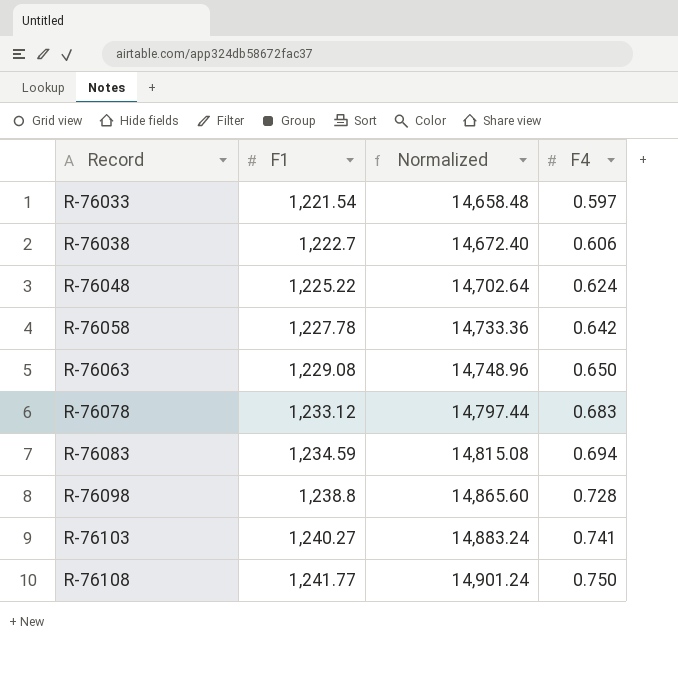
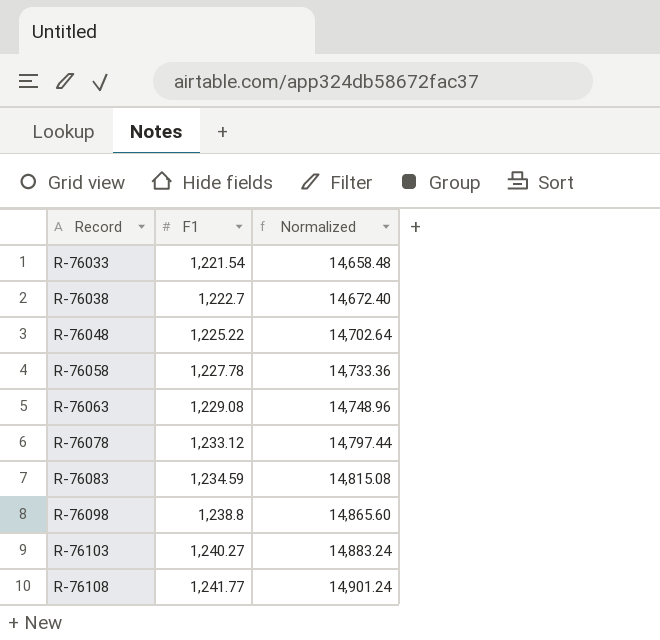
column F4 | position: 4 -> none

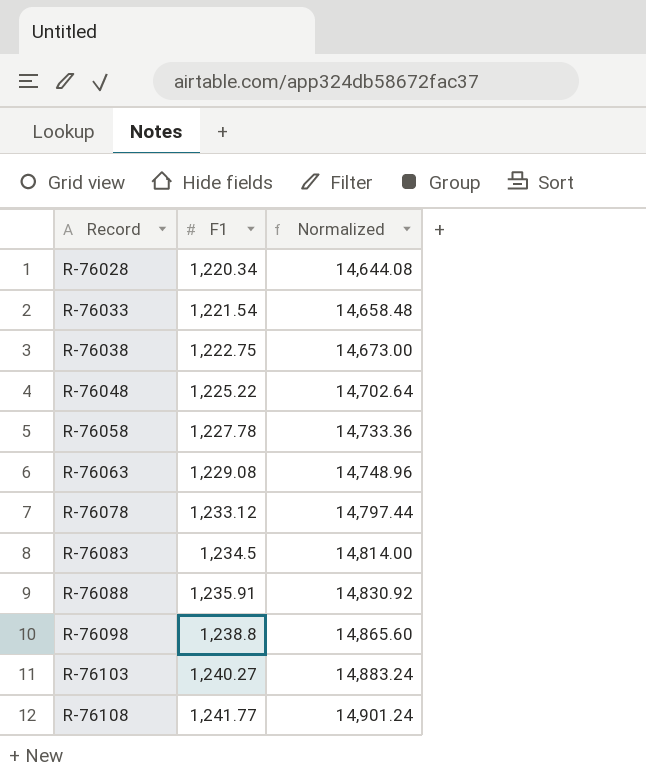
row R-76028: none -> 1,220.34 | 14,644.08
R-76038 | F1: 1,222.7 -> 1,222.75
R-76038 | Normalized: 14,672.40 -> 14,673.00
R-76083 | F1: 1,234.59 -> 1,234.5
R-76083 | Normalized: 14,815.08 -> 14,814.00
row R-76088: none -> 1,235.91 | 14,830.92

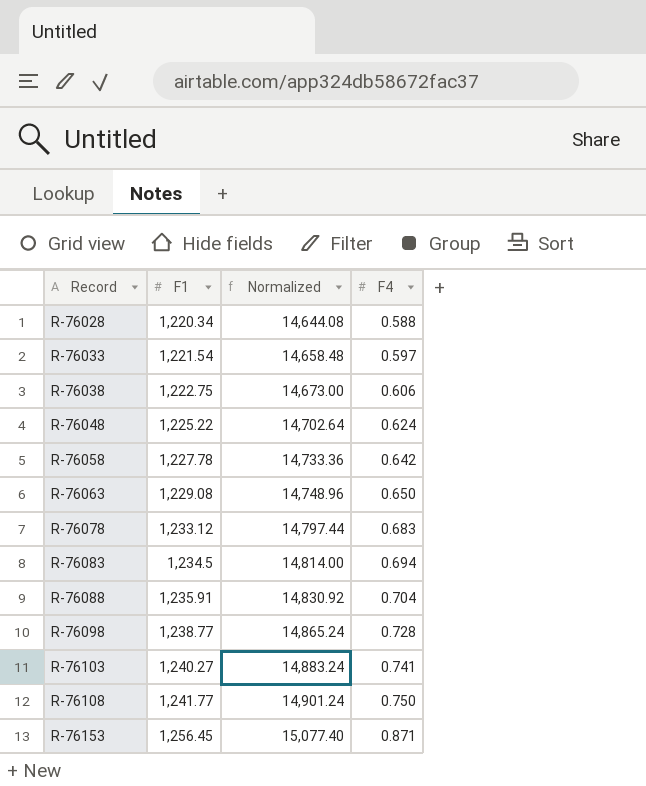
column F4 | position: none -> 4
R-76098 | F1: 1,238.8 -> 1,238.77
R-76098 | Normalized: 14,865.60 -> 14,865.24
row R-76153: none -> 1,256.45 | 15,077.40 | 0.871

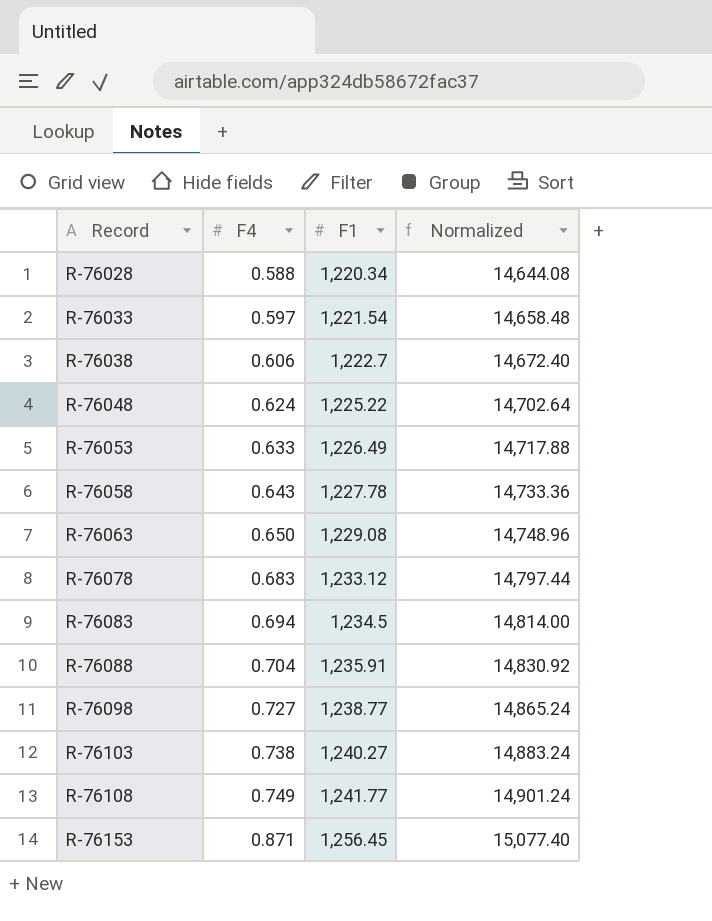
column F4 | position: 4 -> 2
R-76038 | F1: 1,222.75 -> 1,222.7
R-76038 | Normalized: 14,673.00 -> 14,672.40
row R-76053: none -> 0.633 | 1,226.49 | 14,717.88
R-76058 | F4: 0.642 -> 0.643
R-76098 | F4: 0.728 -> 0.727
R-76103 | F4: 0.741 -> 0.738
R-76108 | F4: 0.750 -> 0.749

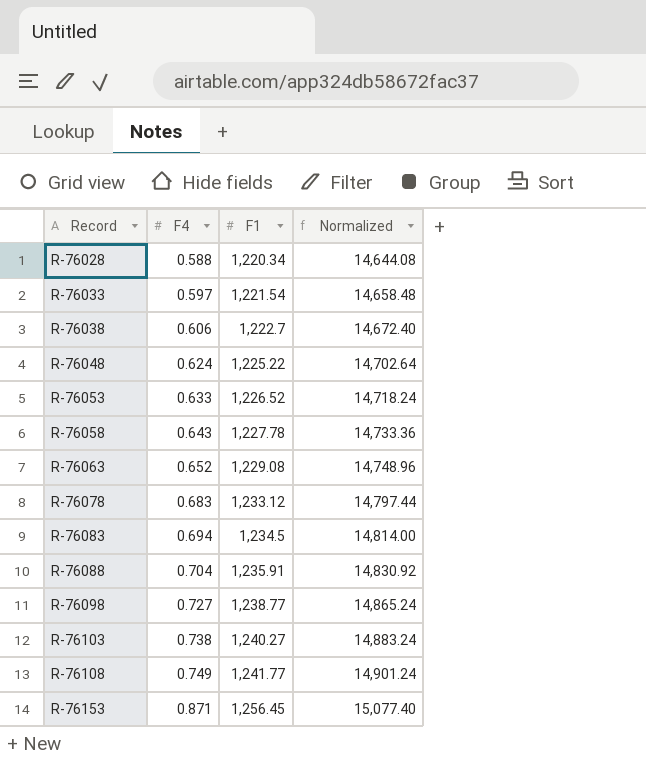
R-76053 | F1: 1,226.49 -> 1,226.52
R-76053 | Normalized: 14,717.88 -> 14,718.24
R-76063 | F4: 0.650 -> 0.652

